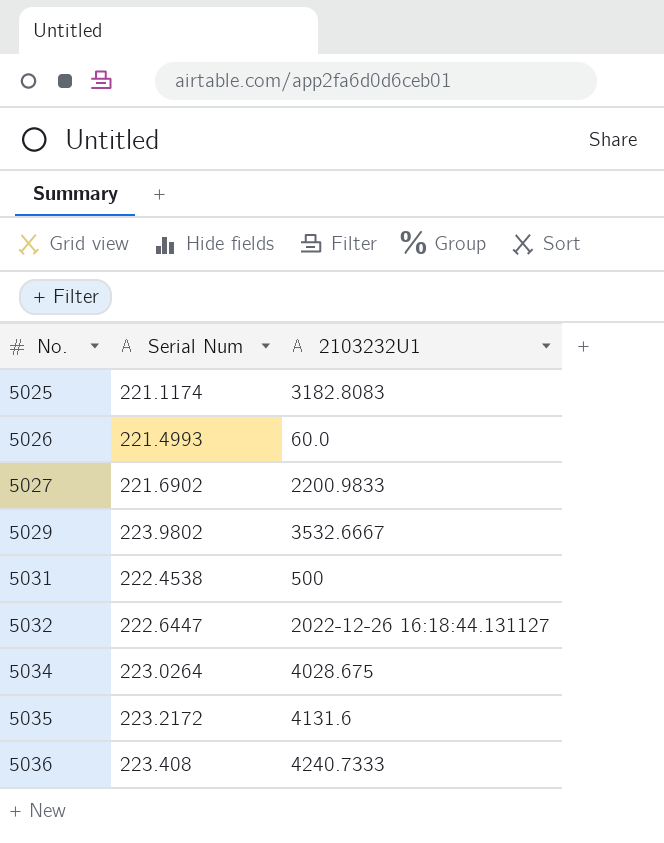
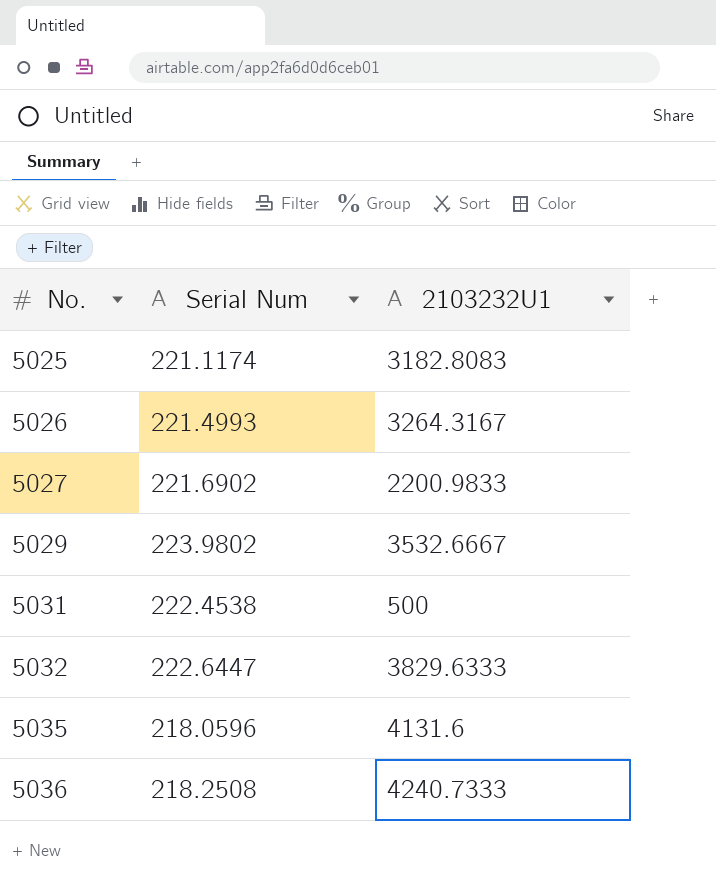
row 5034: 223.0264 | 4028.675 -> none
5026 | 2103232U1: 60.0 -> 3264.3167
5032 | 2103232U1: 2022-12-26 16:18:44.131127 -> 3829.6333
5035 | Serial Num: 223.2172 -> 218.0596
5036 | Serial Num: 223.408 -> 218.2508

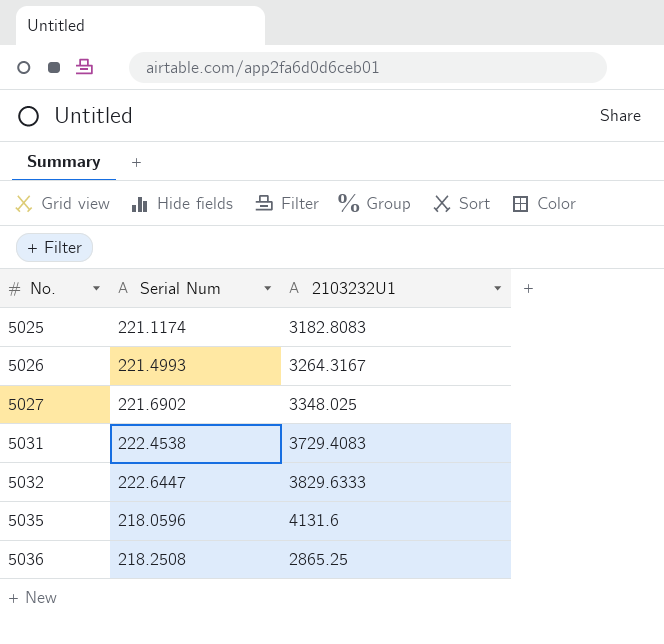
row 5029: 223.9802 | 3532.6667 -> none
5027 | 2103232U1: 2200.9833 -> 3348.025
5031 | 2103232U1: 500 -> 3729.4083
5036 | 2103232U1: 4240.7333 -> 2865.25

